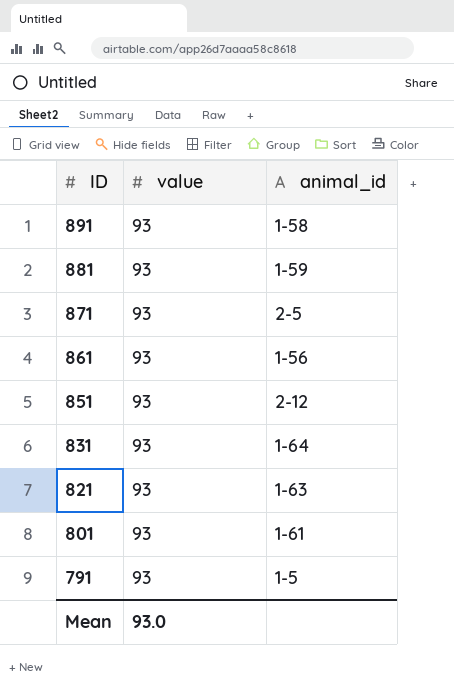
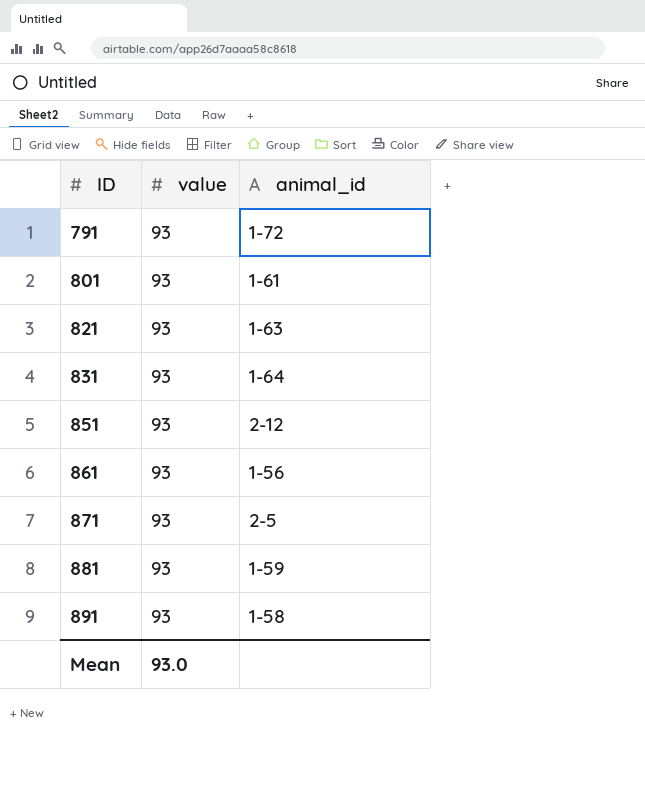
row order: ID descending -> ID ascending
791 | animal_id: 1-5 -> 1-72

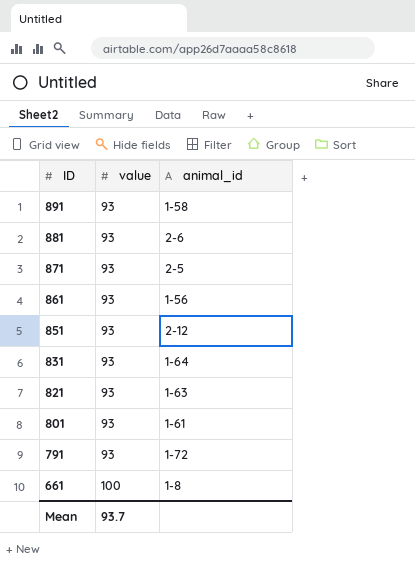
row order: ID ascending -> ID descending
881 | animal_id: 1-59 -> 2-6
row 661: none -> 100 | 1-8
Mean | value: 93.0 -> 93.7

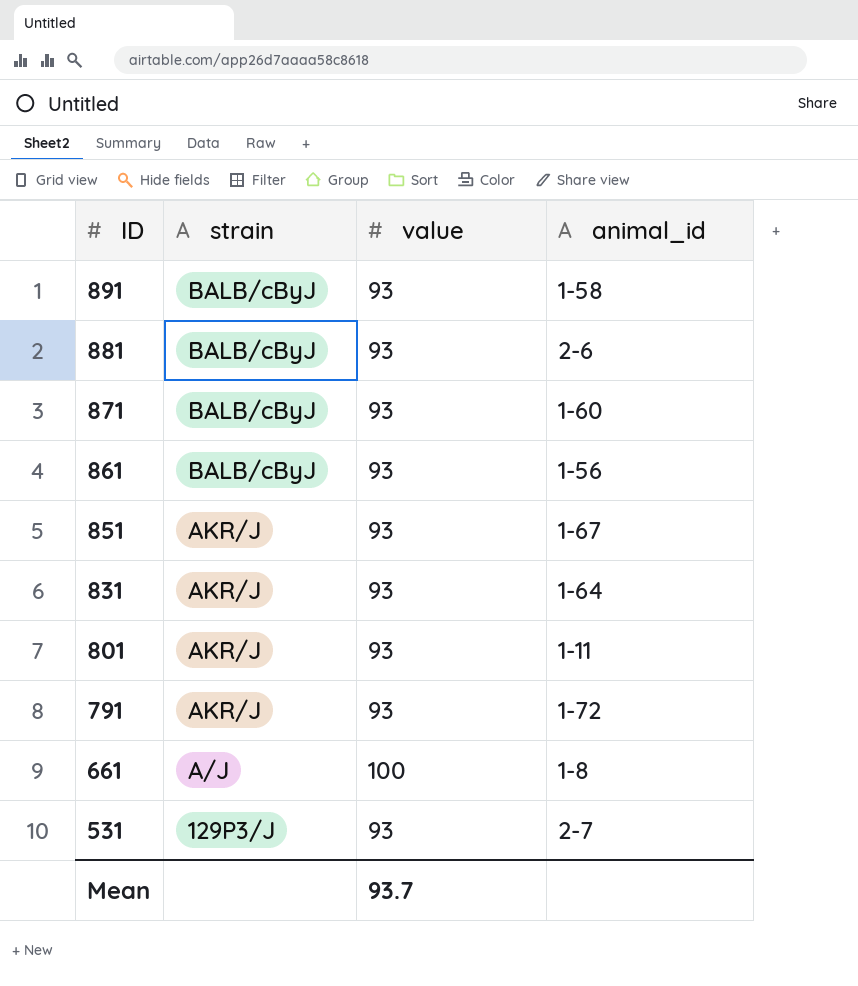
column strain | position: none -> 2
row 821: 93 | 1-63 -> none
871 | animal_id: 2-5 -> 1-60
851 | animal_id: 2-12 -> 1-67
801 | animal_id: 1-61 -> 1-11
row 531: none -> 129P3/J | 93 | 2-7

